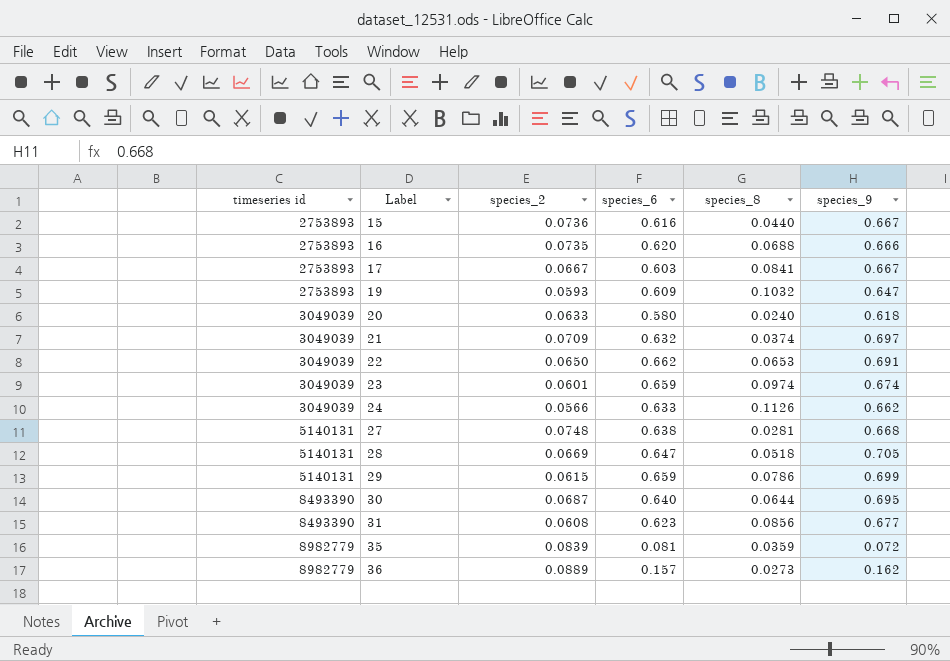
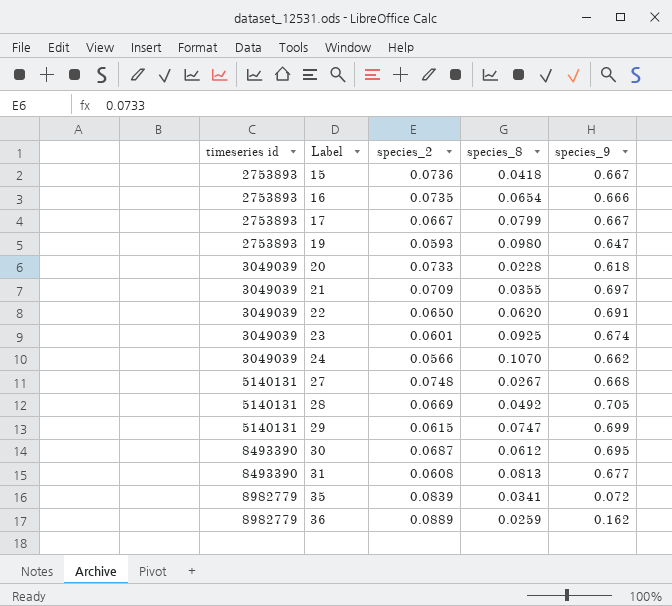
column species_6 | position: 4 -> none
15 | species_8: 0.0440 -> 0.0418
16 | species_8: 0.0688 -> 0.0654
17 | species_8: 0.0841 -> 0.0799
19 | species_8: 0.1032 -> 0.0980
20 | species_2: 0.0633 -> 0.0733
20 | species_8: 0.0240 -> 0.0228
21 | species_8: 0.0374 -> 0.0355
22 | species_8: 0.0653 -> 0.0620
23 | species_8: 0.0974 -> 0.0925
24 | species_8: 0.1126 -> 0.1070
27 | species_8: 0.0281 -> 0.0267
28 | species_8: 0.0518 -> 0.0492
29 | species_8: 0.0786 -> 0.0747
30 | species_8: 0.0644 -> 0.0612
31 | species_8: 0.0856 -> 0.0813
35 | species_8: 0.0359 -> 0.0341
36 | species_8: 0.0273 -> 0.0259

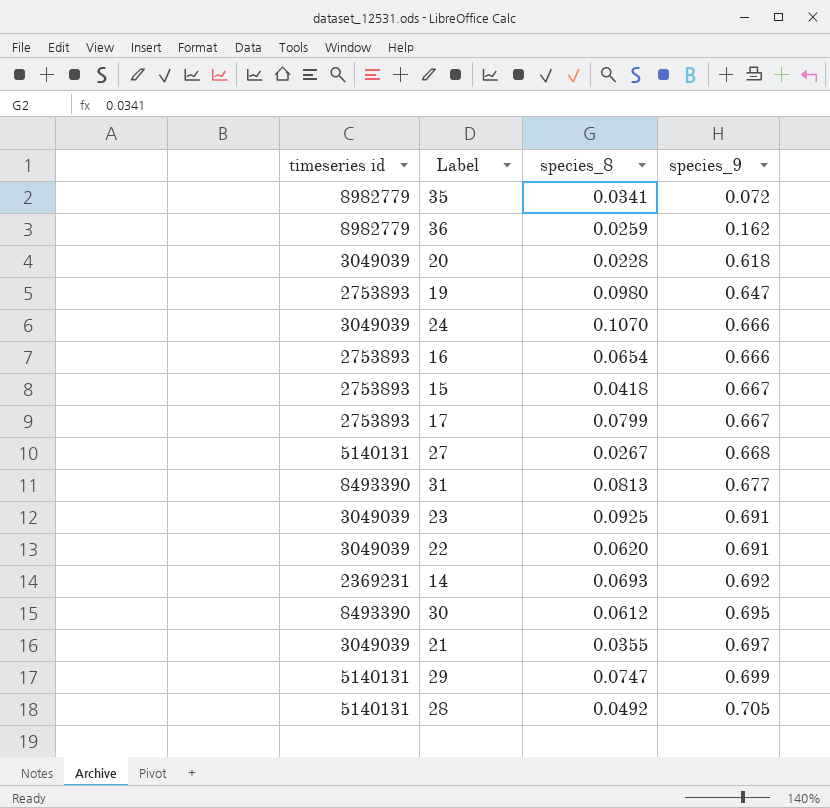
row order: timeseries id ascending -> species_9 ascending
column species_2 | position: 3 -> none
24 | species_9: 0.662 -> 0.666
23 | species_9: 0.674 -> 0.691
row 14: none -> 2369231 | 0.0693 | 0.692

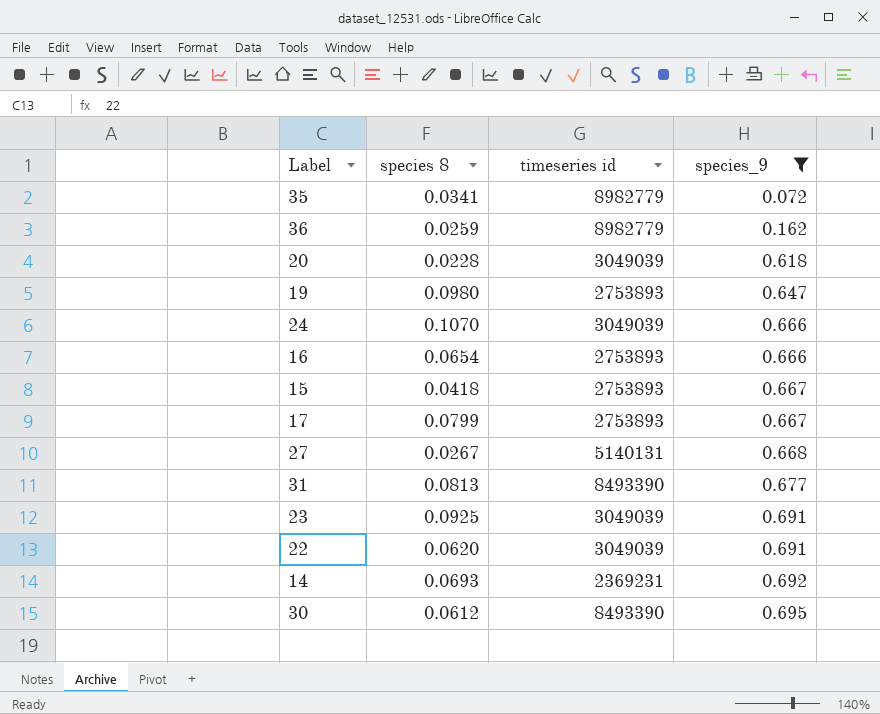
filter: none -> species_9 <= 0.695
column name: species_8 -> species 8
column timeseries id | position: 1 -> 3

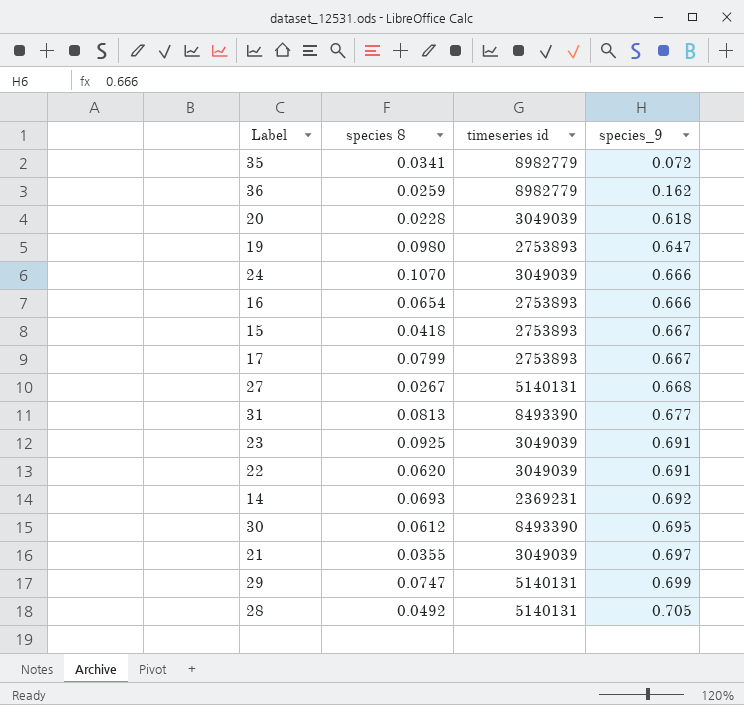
filter: species_9 <= 0.695 -> none

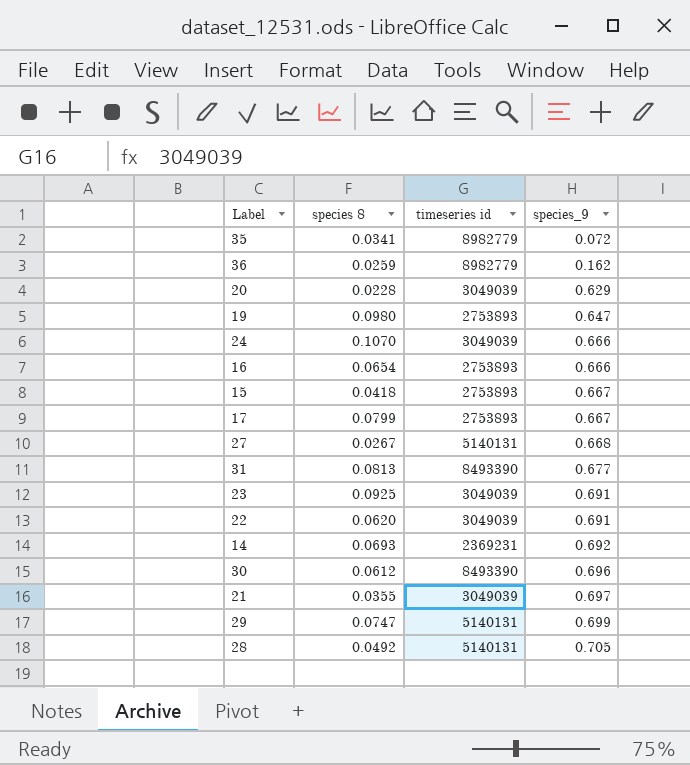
20 | species_9: 0.618 -> 0.629
30 | species_9: 0.695 -> 0.696

